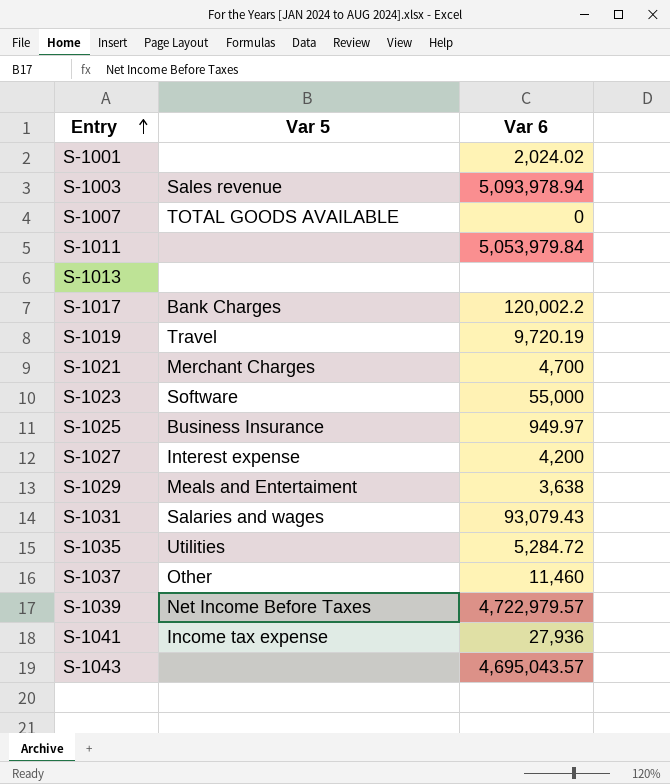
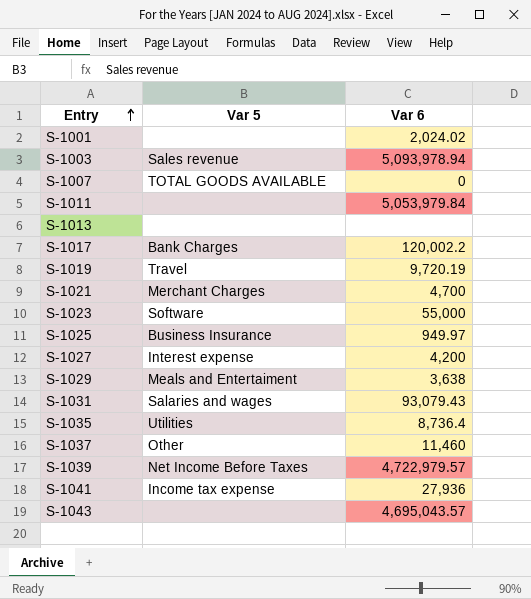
S-1035 | Var 6: 5,284.72 -> 8,736.4

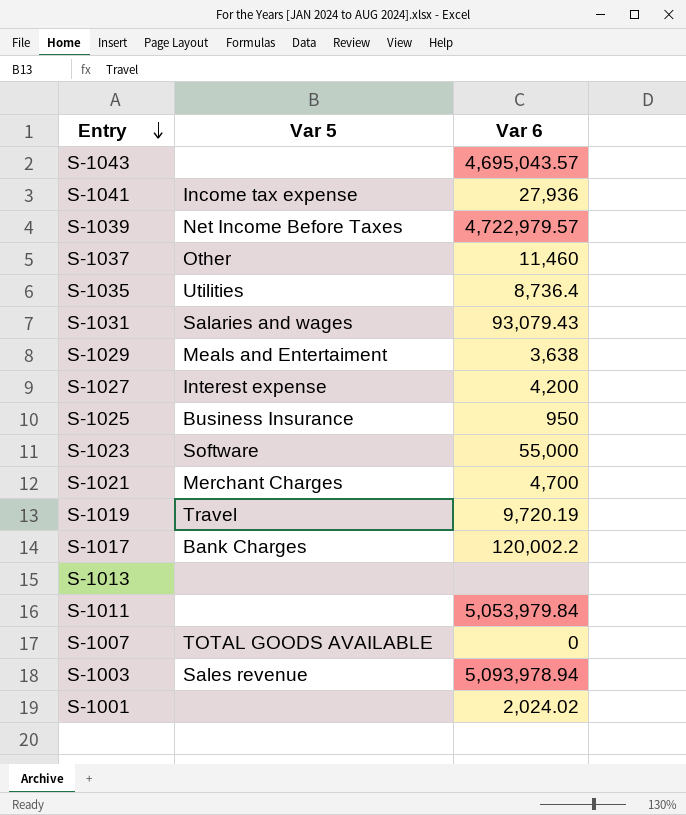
row order: Entry ascending -> Entry descending
S-1025 | Var 6: 949.97 -> 950

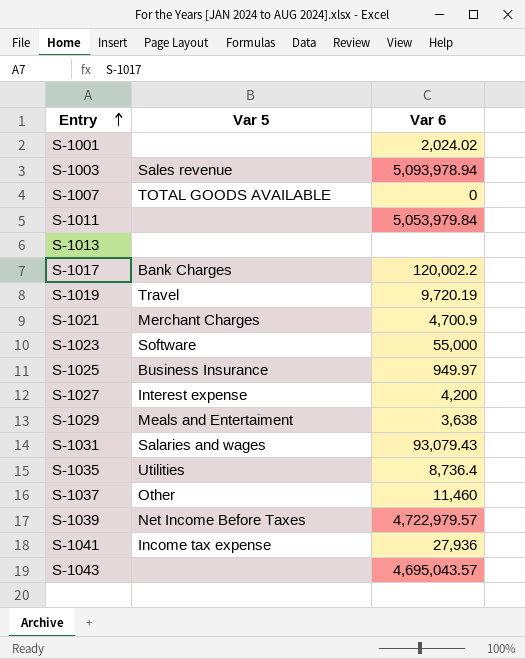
row order: Entry descending -> Entry ascending
S-1021 | Var 6: 4,700 -> 4,700.9
S-1025 | Var 6: 950 -> 949.97

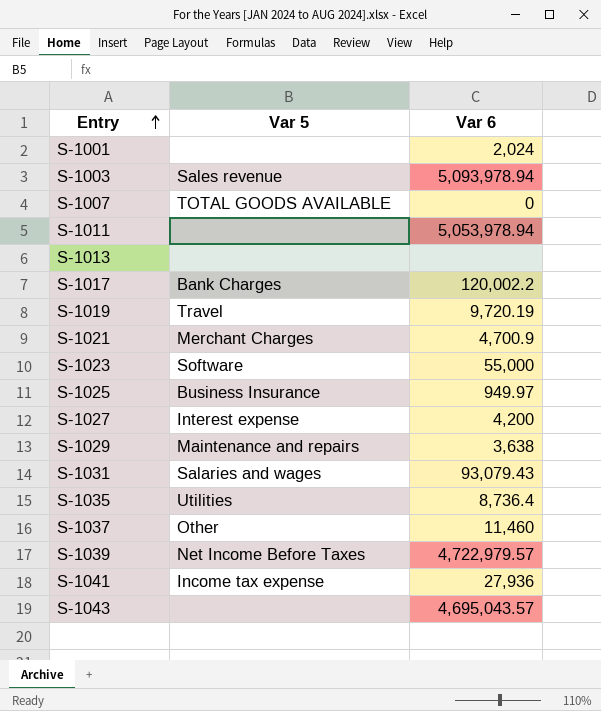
S-1001 | Var 6: 2,024.02 -> 2,024
S-1011 | Var 6: 5,053,979.84 -> 5,053,978.94
S-1029 | Var 5: Meals and Entertaiment -> Maintenance and repairs

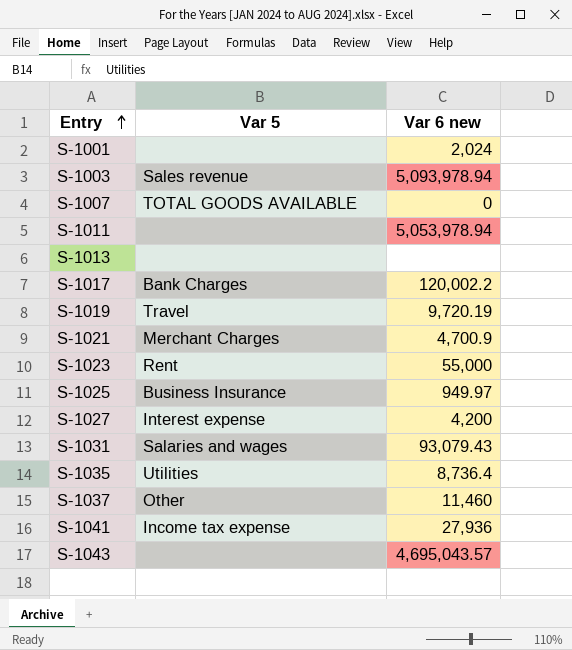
column name: Var 6 -> Var 6 new
row S-1029: Maintenance and repairs | 3,638 -> none
row S-1039: Net Income Before Taxes | 4,722,979.57 -> none
S-1023 | Var 5: Software -> Rent

